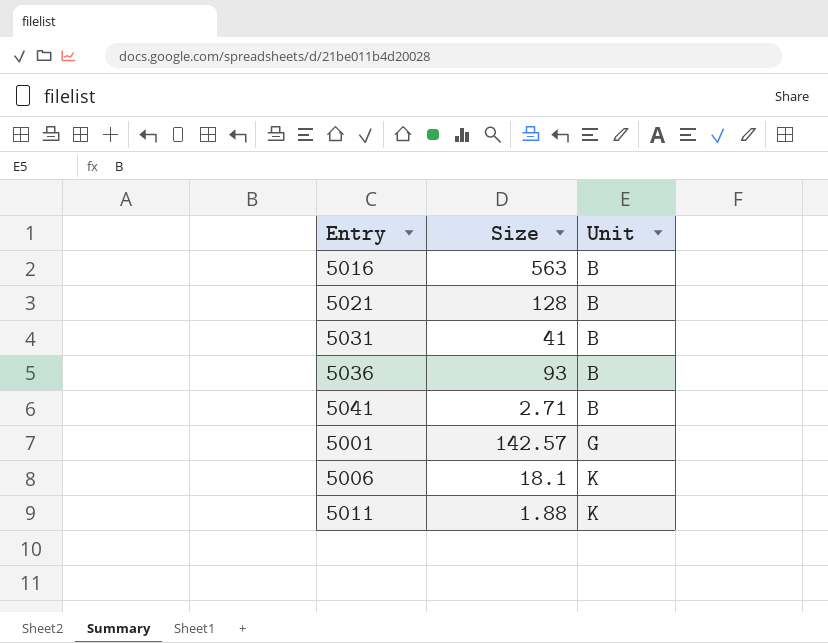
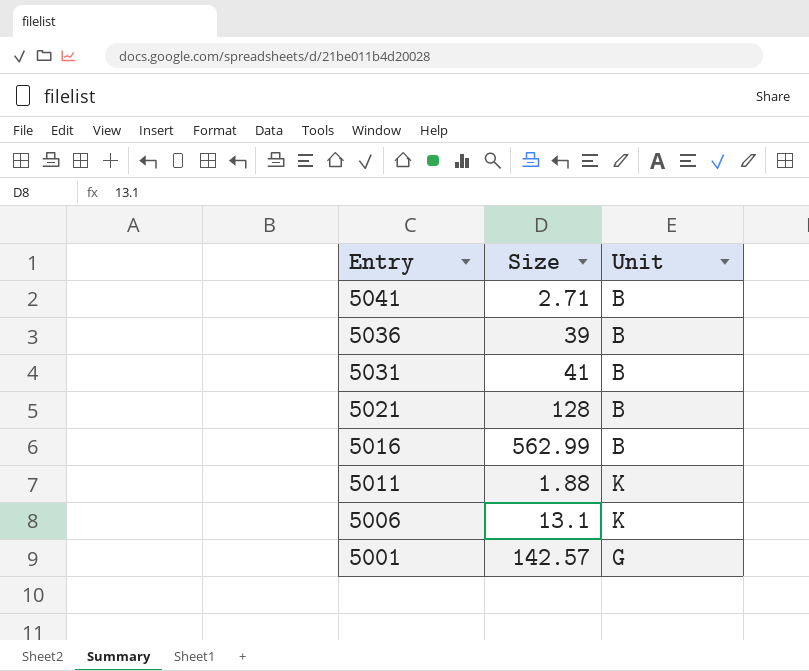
row order: Unit ascending -> Entry descending
5036 | Size: 93 -> 39
5016 | Size: 563 -> 562.99
5006 | Size: 18.1 -> 13.1

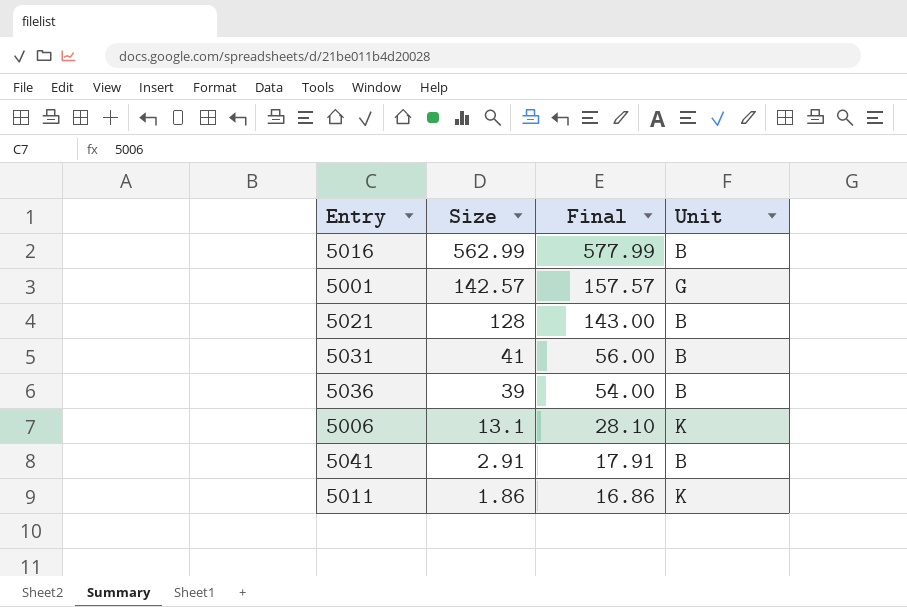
row order: Entry descending -> Size descending
column Final | formula: none -> [Size] + 15
5041 | Size: 2.71 -> 2.91
5011 | Size: 1.88 -> 1.86

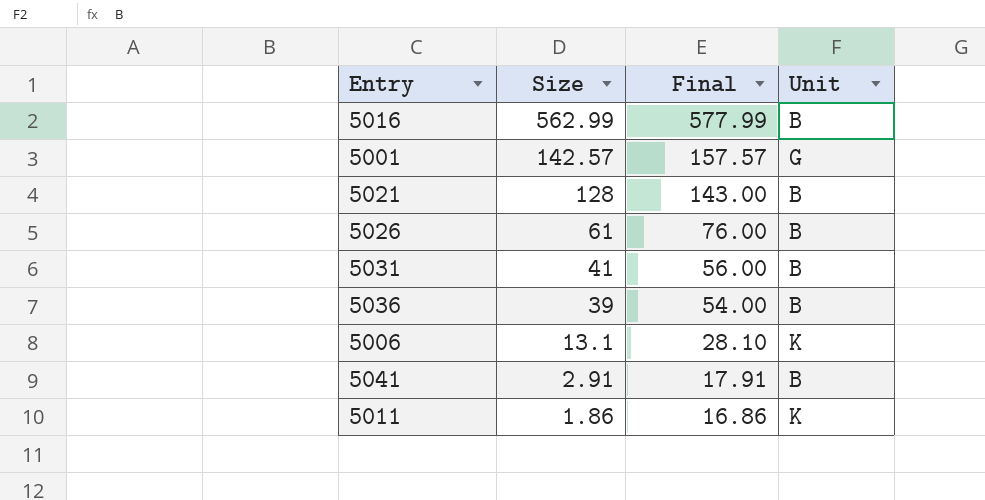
row 5026: none -> 61 | 76.00 | B

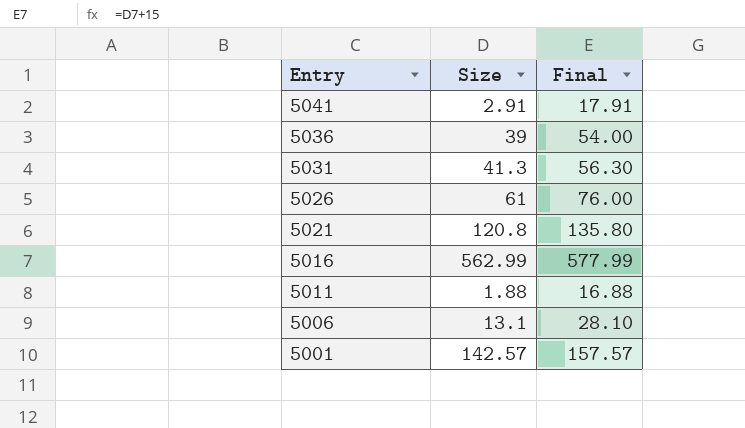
row order: Size descending -> Entry descending
column Unit | position: 4 -> none
5031 | Size: 41 -> 41.3
5031 | Final: 56.00 -> 56.30
5021 | Size: 128 -> 120.8
5021 | Final: 143.00 -> 135.80
5011 | Size: 1.86 -> 1.88
5011 | Final: 16.86 -> 16.88

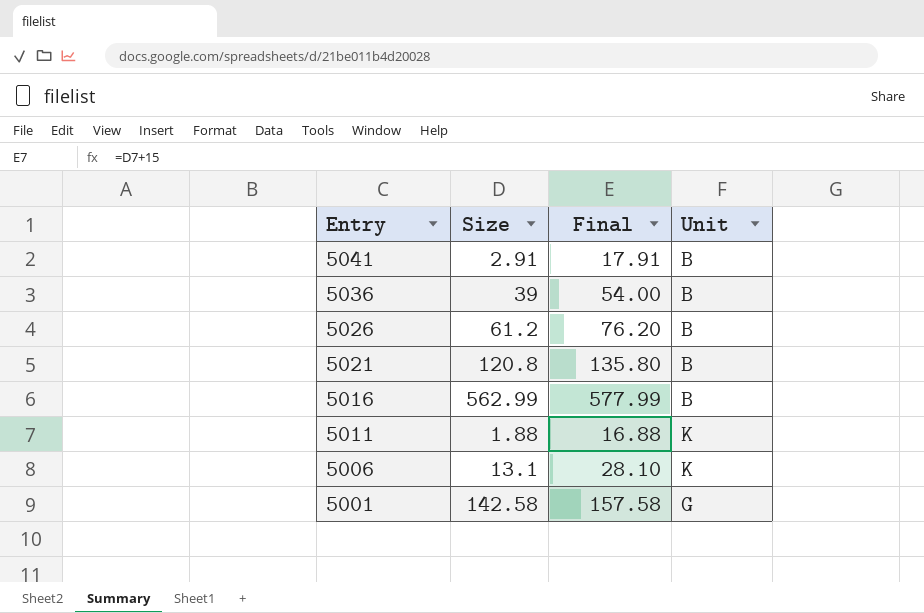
column Unit | position: none -> 4
row 5031: 41.3 | 56.30 -> none
5026 | Size: 61 -> 61.2
5026 | Final: 76.00 -> 76.20
5001 | Size: 142.57 -> 142.58
5001 | Final: 157.57 -> 157.58

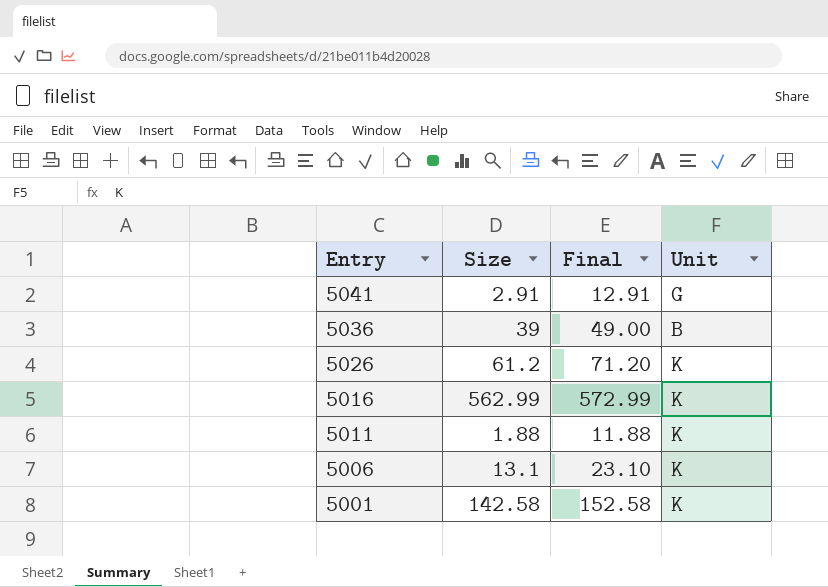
column Final | formula: [Size] + 15 -> [Size] + 10
row 5021: 120.8 | 135.80 | B -> none
5041 | Unit: B -> G
5026 | Unit: B -> K
5016 | Unit: B -> K
5001 | Unit: G -> K

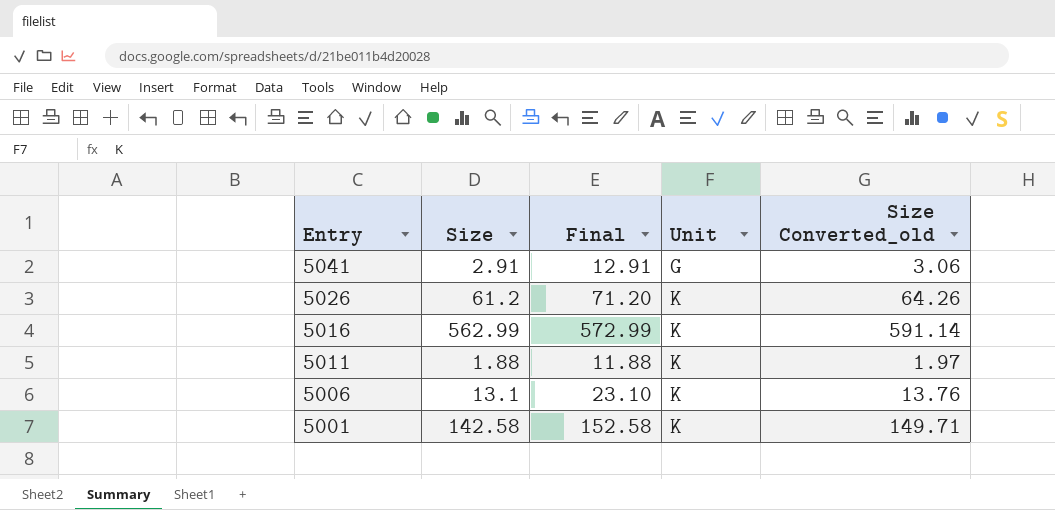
column Size Converted_old | formula: none -> [Size] * 1.05
row 5036: 39 | 49.00 | B -> none

